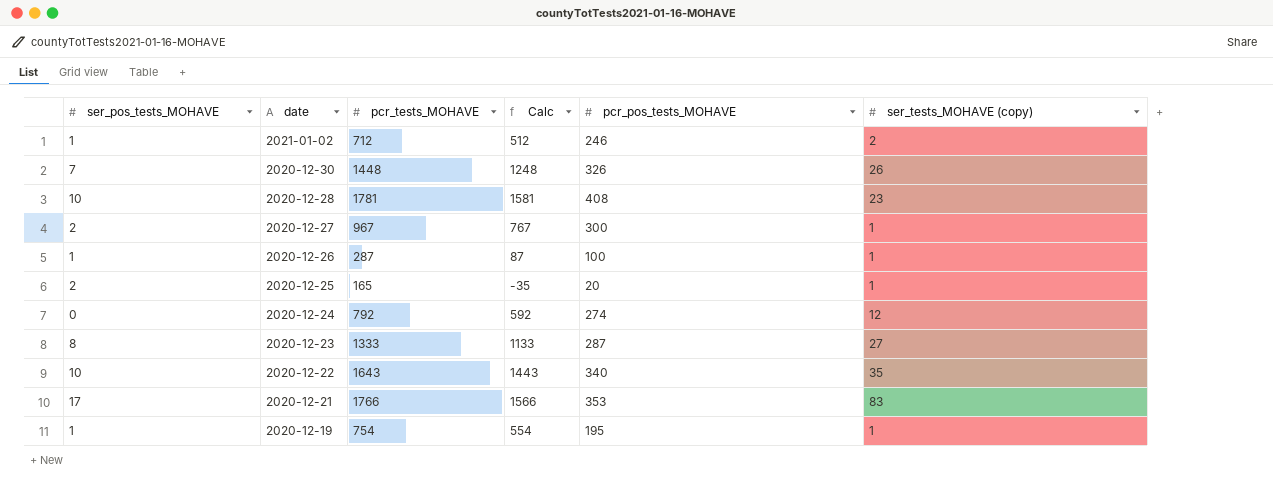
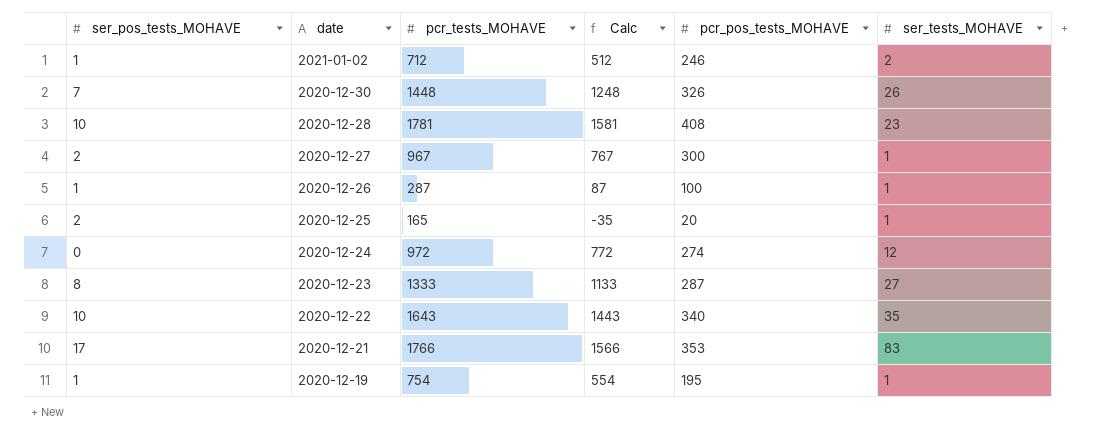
column name: ser_tests_MOHAVE (copy) -> ser_tests_MOHAVE
2020-12-24 | pcr_tests_MOHAVE: 792 -> 972
2020-12-24 | Calc: 592 -> 772

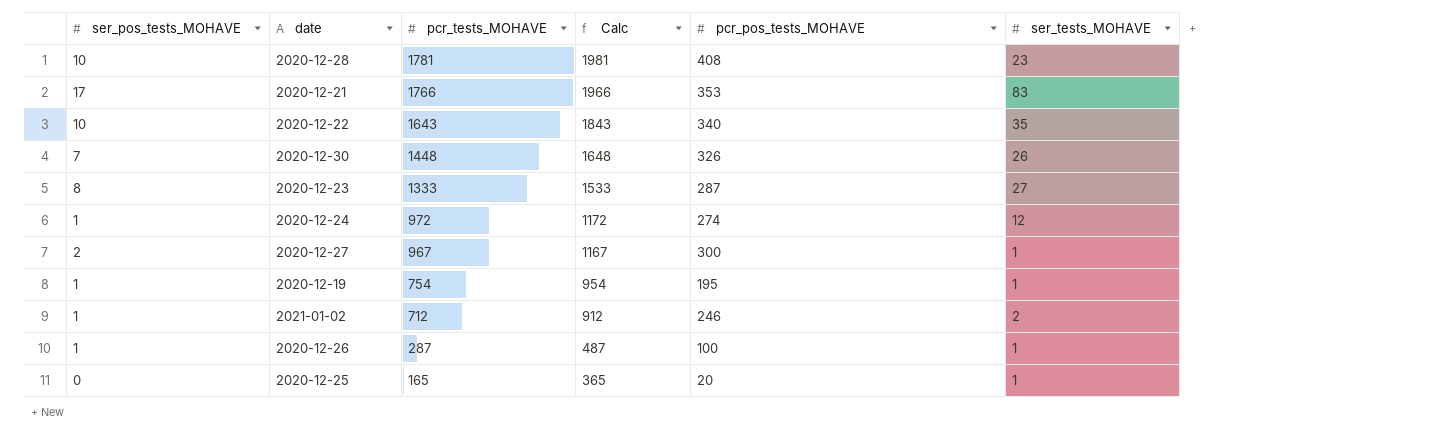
row order: date descending -> pcr_tests_MOHAVE descending
column Calc | formula: [pcr_tests_MOHAVE] - 200 -> [pcr_tests_MOHAVE] + 200
2020-12-24 | ser_pos_tests_MOHAVE: 0 -> 1
2020-12-25 | ser_pos_tests_MOHAVE: 2 -> 0

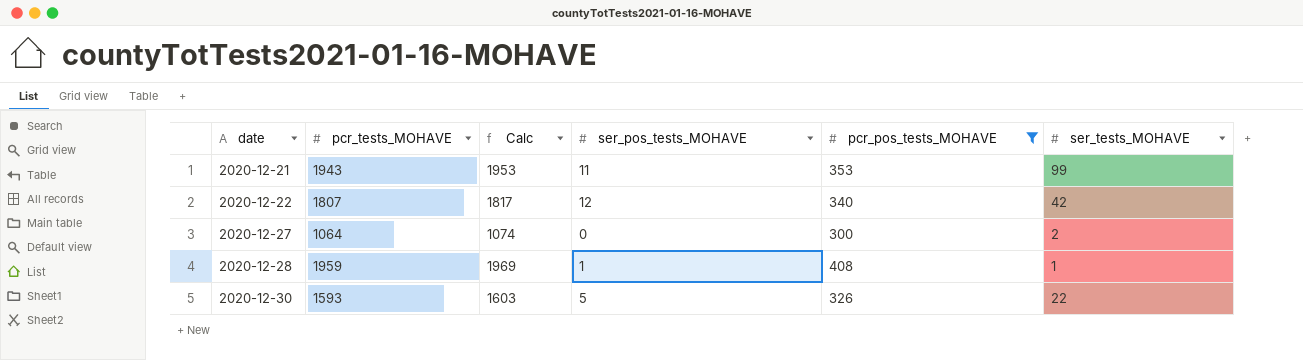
filter: none -> pcr_pos_tests_MOHAVE >= 300
row order: pcr_tests_MOHAVE descending -> date ascending
column Calc | formula: [pcr_tests_MOHAVE] + 200 -> [pcr_tests_MOHAVE] + 10
column ser_pos_tests_MOHAVE | position: 1 -> 4
2020-12-21 | pcr_tests_MOHAVE: 1766 -> 1943
2020-12-21 | ser_pos_tests_MOHAVE: 17 -> 11
2020-12-21 | ser_tests_MOHAVE: 83 -> 99
2020-12-22 | pcr_tests_MOHAVE: 1643 -> 1807
2020-12-22 | ser_pos_tests_MOHAVE: 10 -> 12
2020-12-22 | ser_tests_MOHAVE: 35 -> 42
2020-12-27 | pcr_tests_MOHAVE: 967 -> 1064
2020-12-27 | ser_pos_tests_MOHAVE: 2 -> 0
2020-12-27 | ser_tests_MOHAVE: 1 -> 2
2020-12-28 | pcr_tests_MOHAVE: 1781 -> 1959
2020-12-28 | ser_pos_tests_MOHAVE: 10 -> 1
2020-12-28 | ser_tests_MOHAVE: 23 -> 1
2020-12-30 | pcr_tests_MOHAVE: 1448 -> 1593
2020-12-30 | ser_pos_tests_MOHAVE: 7 -> 5
2020-12-30 | ser_tests_MOHAVE: 26 -> 22

